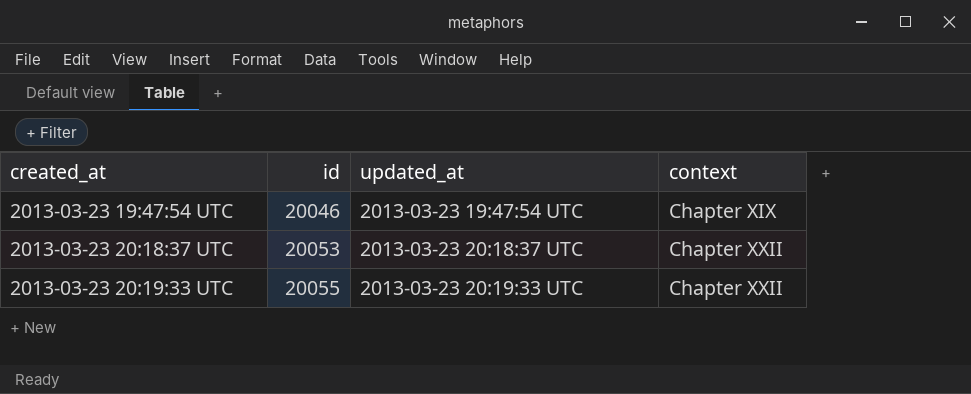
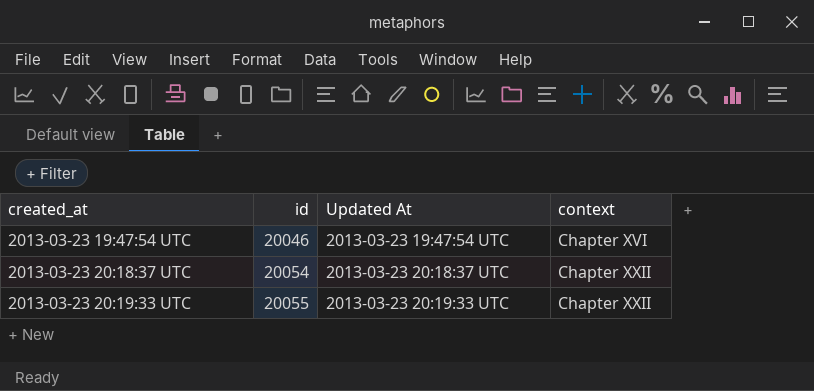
column name: updated_at -> Updated At
2013-03-23 19:47:54 UTC | context: Chapter XIX -> Chapter XVI
2013-03-23 20:18:37 UTC | id: 20053 -> 20054

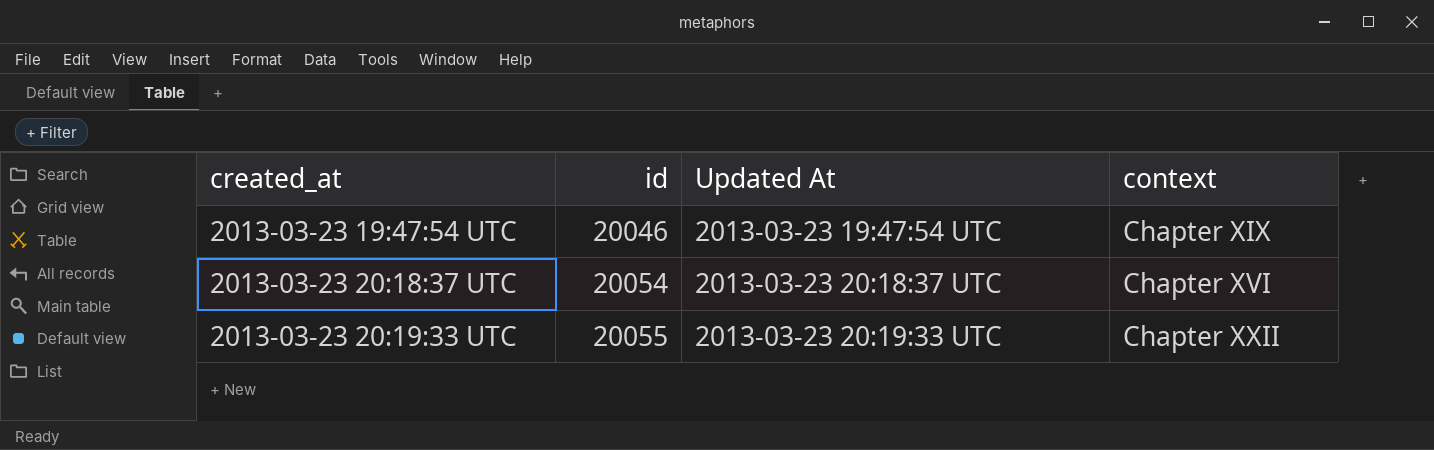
2013-03-23 19:47:54 UTC | context: Chapter XVI -> Chapter XIX
2013-03-23 20:18:37 UTC | context: Chapter XXII -> Chapter XVI

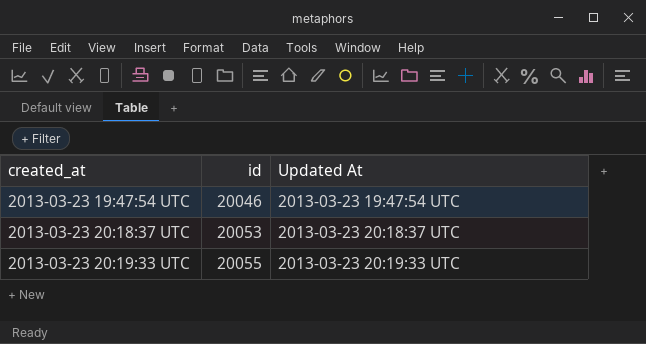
column context | position: 4 -> none
2013-03-23 20:18:37 UTC | id: 20054 -> 20053

